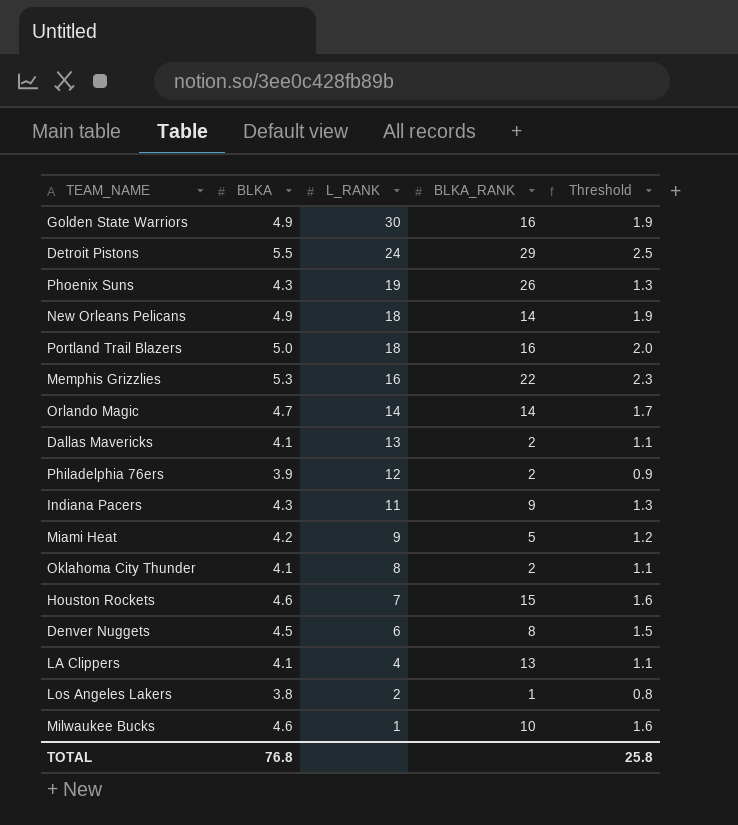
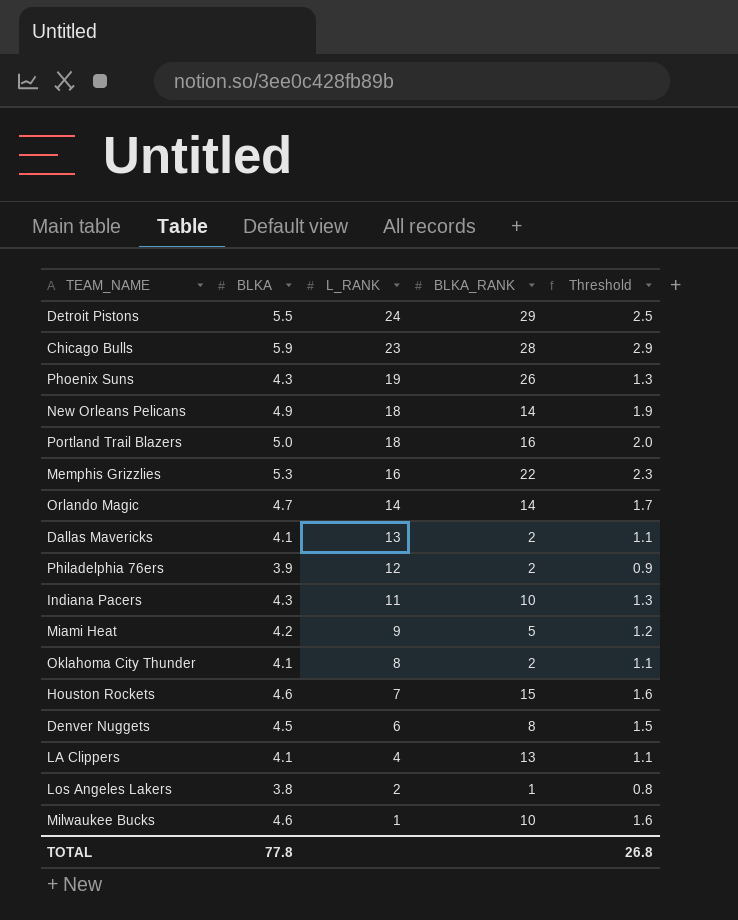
row Golden State Warriors: 4.9 | 30 | 16 | 1.9 -> none
row Chicago Bulls: none -> 5.9 | 23 | 28 | 2.9
Indiana Pacers | BLKA_RANK: 9 -> 10
TOTAL | BLKA: 76.8 -> 77.8
TOTAL | Threshold: 25.8 -> 26.8

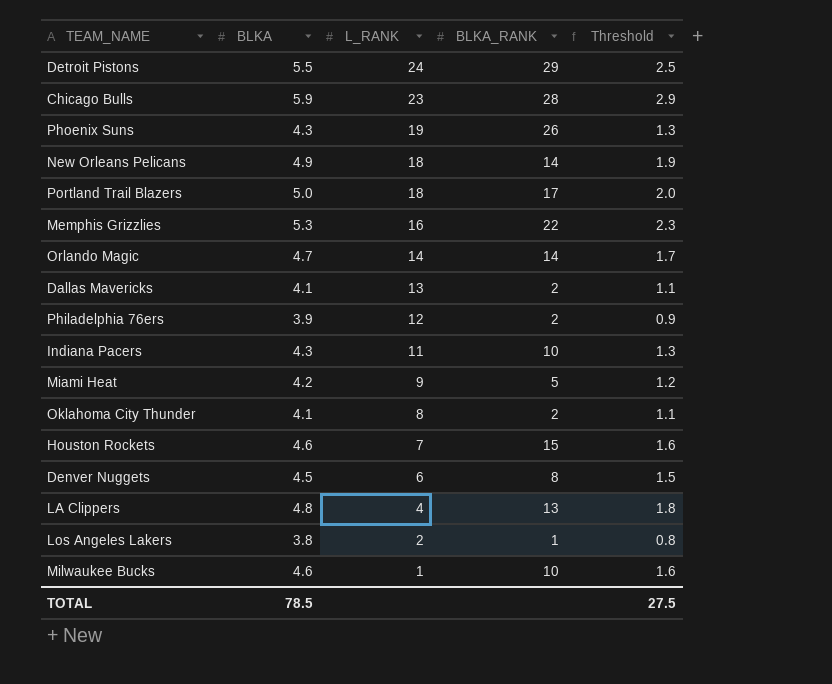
Portland Trail Blazers | BLKA_RANK: 16 -> 17
LA Clippers | BLKA: 4.1 -> 4.8
LA Clippers | Threshold: 1.1 -> 1.8
TOTAL | BLKA: 77.8 -> 78.5
TOTAL | Threshold: 26.8 -> 27.5

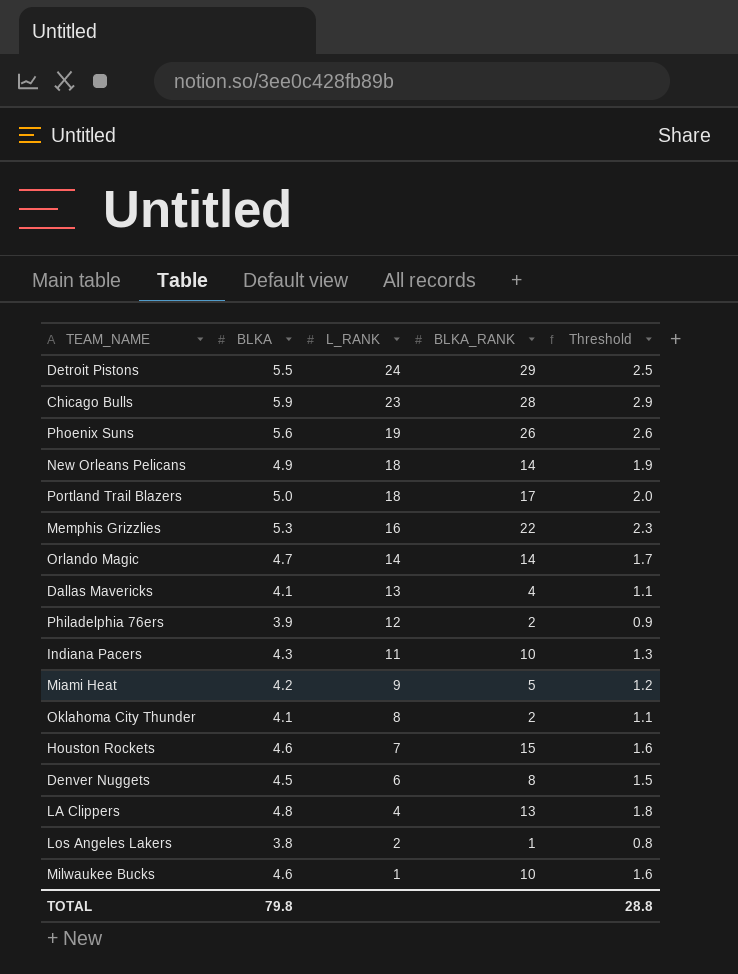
Phoenix Suns | BLKA: 4.3 -> 5.6
Phoenix Suns | Threshold: 1.3 -> 2.6
Dallas Mavericks | BLKA_RANK: 2 -> 4
TOTAL | BLKA: 78.5 -> 79.8
TOTAL | Threshold: 27.5 -> 28.8

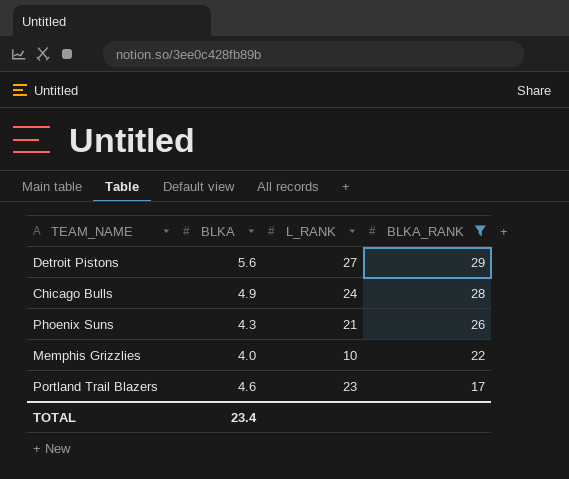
filter: none -> BLKA_RANK >= 17
row order: L_RANK descending -> BLKA_RANK descending
column Threshold | formula: [BLKA] - 3 -> none
Detroit Pistons | BLKA: 5.5 -> 5.6
Detroit Pistons | L_RANK: 24 -> 27
Chicago Bulls | BLKA: 5.9 -> 4.9
Chicago Bulls | L_RANK: 23 -> 24
Phoenix Suns | BLKA: 5.6 -> 4.3
Phoenix Suns | L_RANK: 19 -> 21
Memphis Grizzlies | BLKA: 5.3 -> 4.0
Memphis Grizzlies | L_RANK: 16 -> 10
Portland Trail Blazers | BLKA: 5.0 -> 4.6
Portland Trail Blazers | L_RANK: 18 -> 23
TOTAL | BLKA: 79.8 -> 23.4

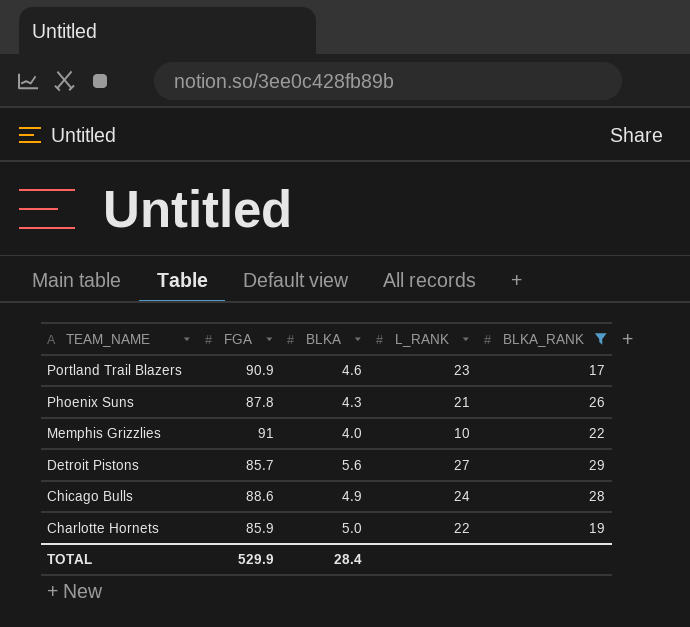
row order: BLKA_RANK descending -> TEAM_NAME descending
column FGA | position: none -> 2
row Charlotte Hornets: none -> 85.9 | 5.0 | 22 | 19
TOTAL | BLKA: 23.4 -> 28.4

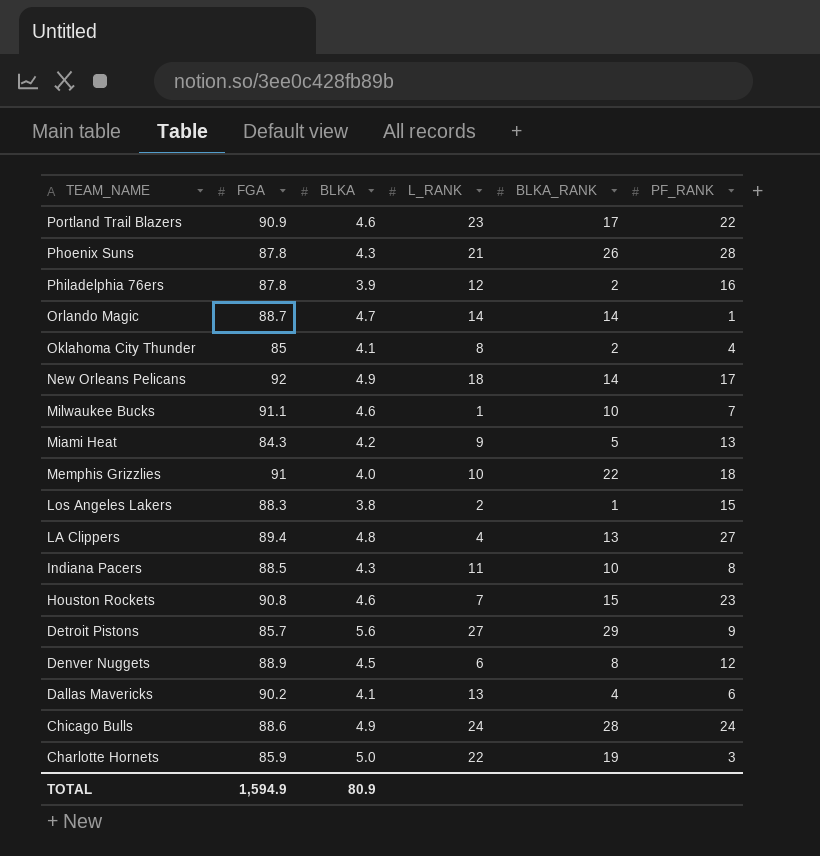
filter: BLKA_RANK >= 17 -> none
column PF_RANK | position: none -> 6
TOTAL | FGA: 529.9 -> 1,594.9
TOTAL | BLKA: 28.4 -> 80.9

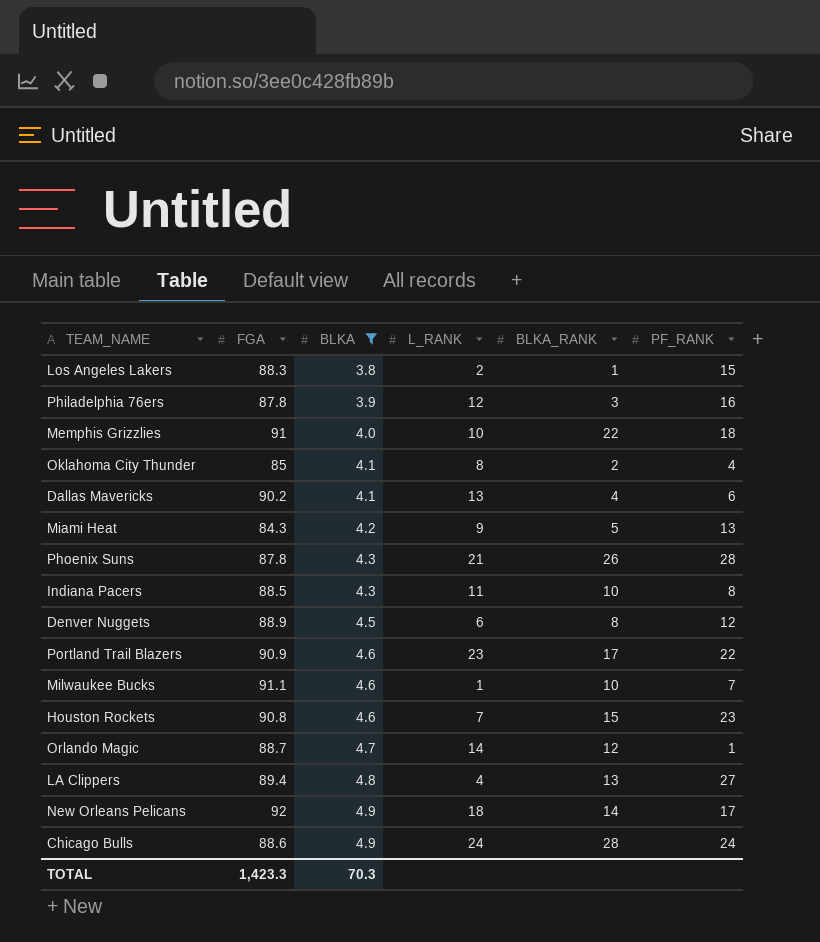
filter: none -> BLKA <= 4.9
row order: TEAM_NAME descending -> BLKA ascending
Philadelphia 76ers | BLKA_RANK: 2 -> 3
Orlando Magic | BLKA_RANK: 14 -> 12
TOTAL | FGA: 1,594.9 -> 1,423.3
TOTAL | BLKA: 80.9 -> 70.3

